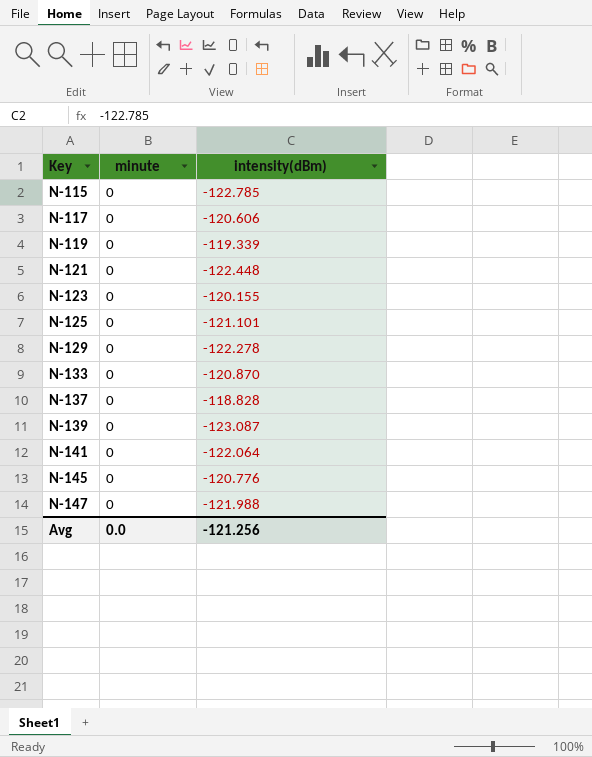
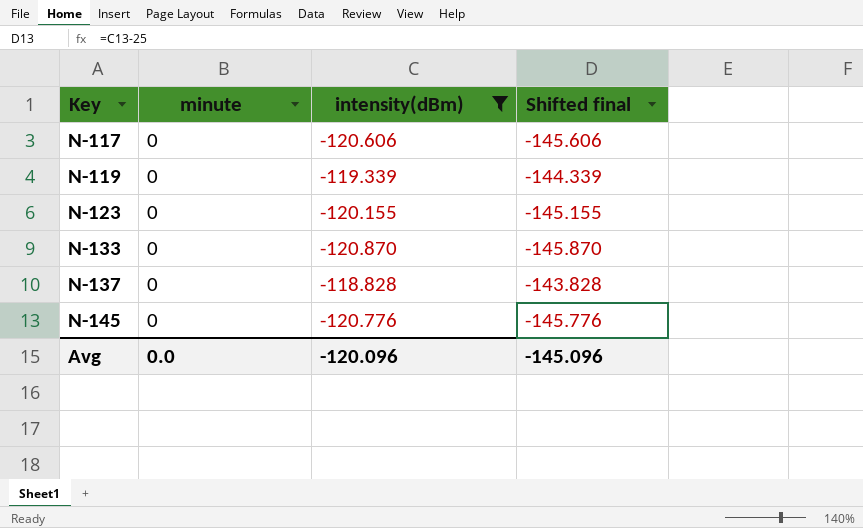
filter: none -> intensity(dBm) >= -120.870
column Shifted final | formula: none -> [intensity(dBm)] - 25
Avg | intensity(dBm): -121.256 -> -120.096

